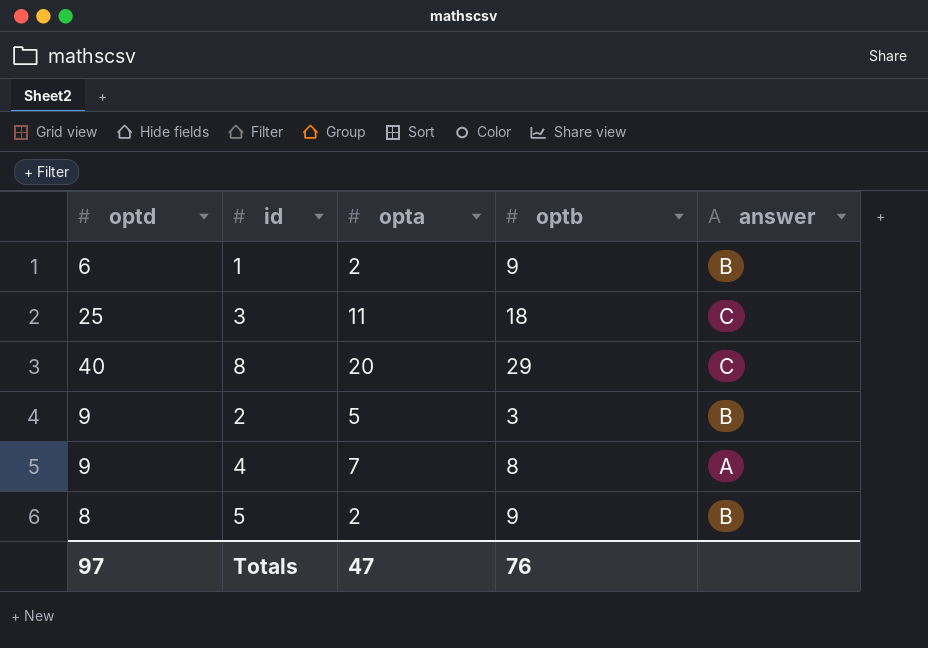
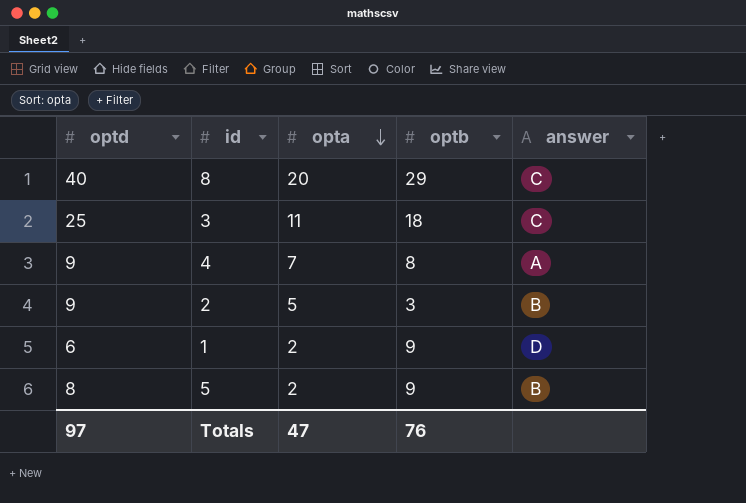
row order: none -> opta descending
1 | answer: B -> D

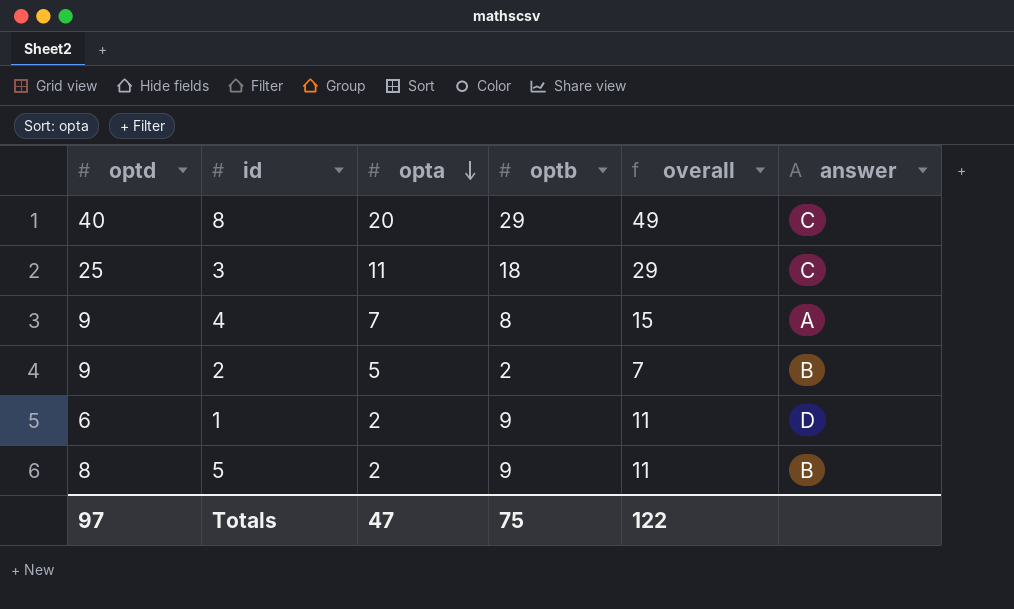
column overall | formula: none -> [opta] + [optb]
2 | optb: 3 -> 2
Totals | optb: 76 -> 75

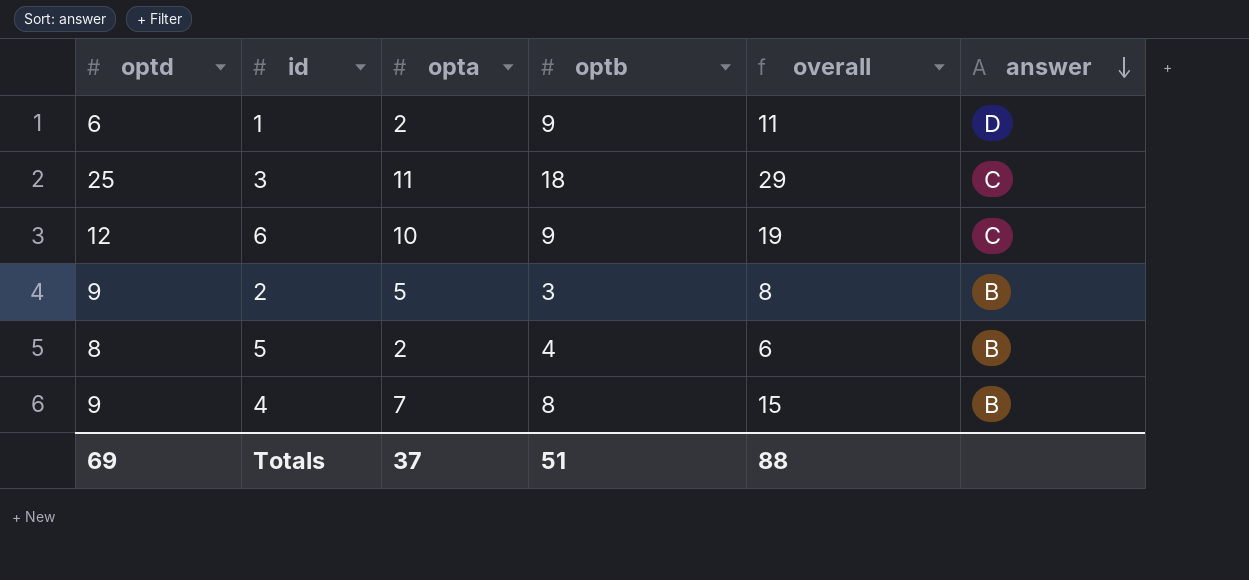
row order: opta descending -> answer descending
row 8: 40 | 20 | 29 | 49 | C -> none
row 6: none -> 12 | 10 | 9 | 19 | C
2 | optb: 2 -> 3
2 | overall: 7 -> 8
5 | optb: 9 -> 4
5 | overall: 11 -> 6
4 | answer: A -> B
Totals | optd: 97 -> 69
Totals | opta: 47 -> 37
Totals | optb: 75 -> 51
Totals | overall: 122 -> 88

